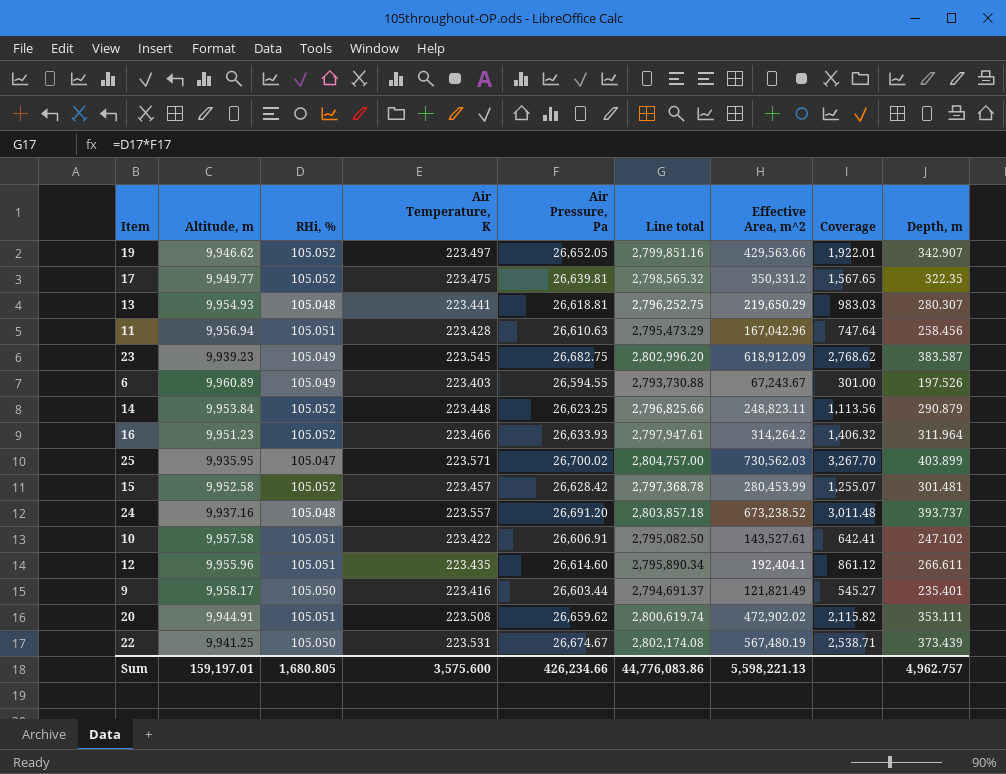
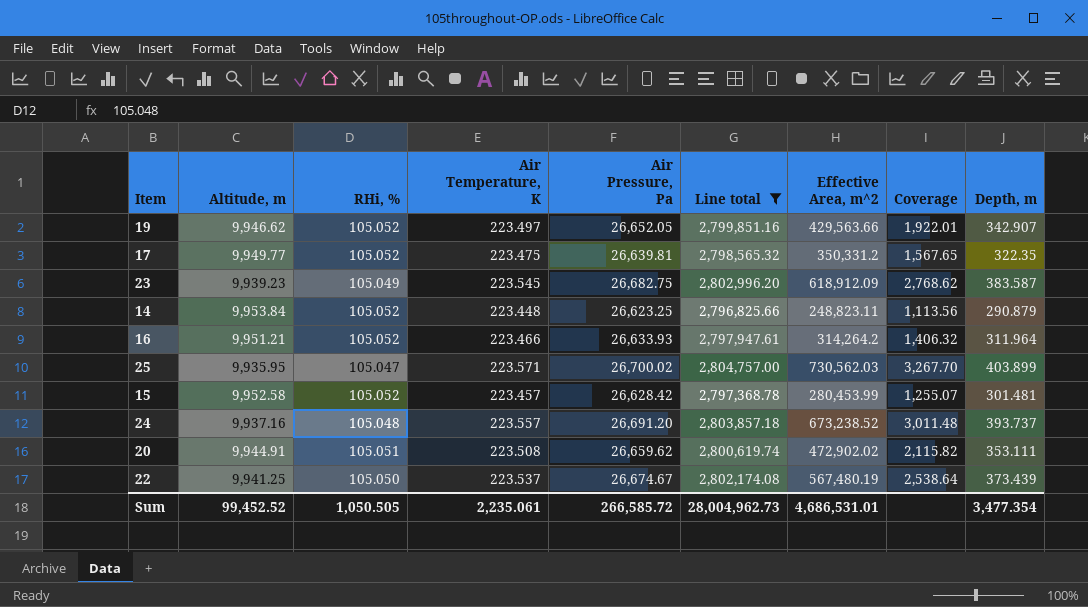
filter: none -> Line total >= 2,796,825.66
16 | Altitude, m: 9,951.23 -> 9,951.21
22 | Air Temperature, K: 223.531 -> 223.537
22 | Coverage: 2,538.71 -> 2,538.64
Sum | Altitude, m: 159,197.01 -> 99,452.52
Sum | RHi, %: 1,680.805 -> 1,050.505
Sum | Air Temperature, K: 3,575.600 -> 2,235.061
Sum | Air Pressure, Pa: 426,234.66 -> 266,585.72
Sum | Line total: 44,776,083.86 -> 28,004,962.73
Sum | Effective Area, m^2: 5,598,221.13 -> 4,686,531.01
Sum | Depth, m: 4,962.757 -> 3,477.354

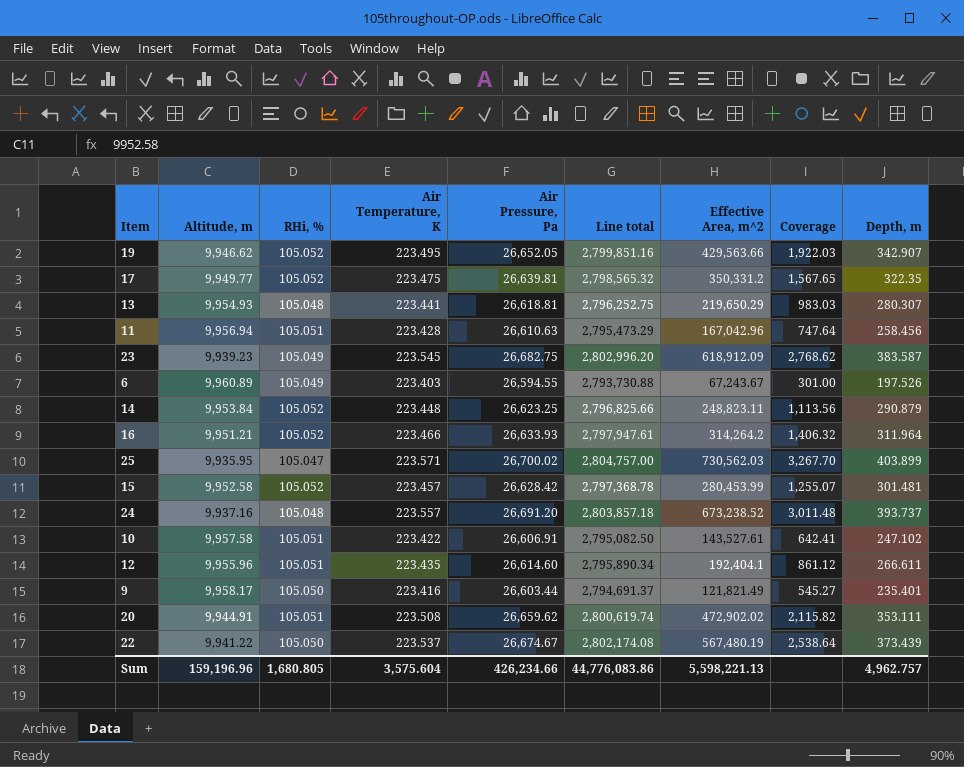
filter: Line total >= 2,796,825.66 -> none
19 | Air Temperature, K: 223.497 -> 223.495
19 | Coverage: 1,922.01 -> 1,922.03
22 | Altitude, m: 9,941.25 -> 9,941.22
Sum | Altitude, m: 99,452.52 -> 159,196.96
Sum | RHi, %: 1,050.505 -> 1,680.805
Sum | Air Temperature, K: 2,235.061 -> 3,575.604
Sum | Air Pressure, Pa: 266,585.72 -> 426,234.66
Sum | Line total: 28,004,962.73 -> 44,776,083.86
Sum | Effective Area, m^2: 4,686,531.01 -> 5,598,221.13
Sum | Depth, m: 3,477.354 -> 4,962.757

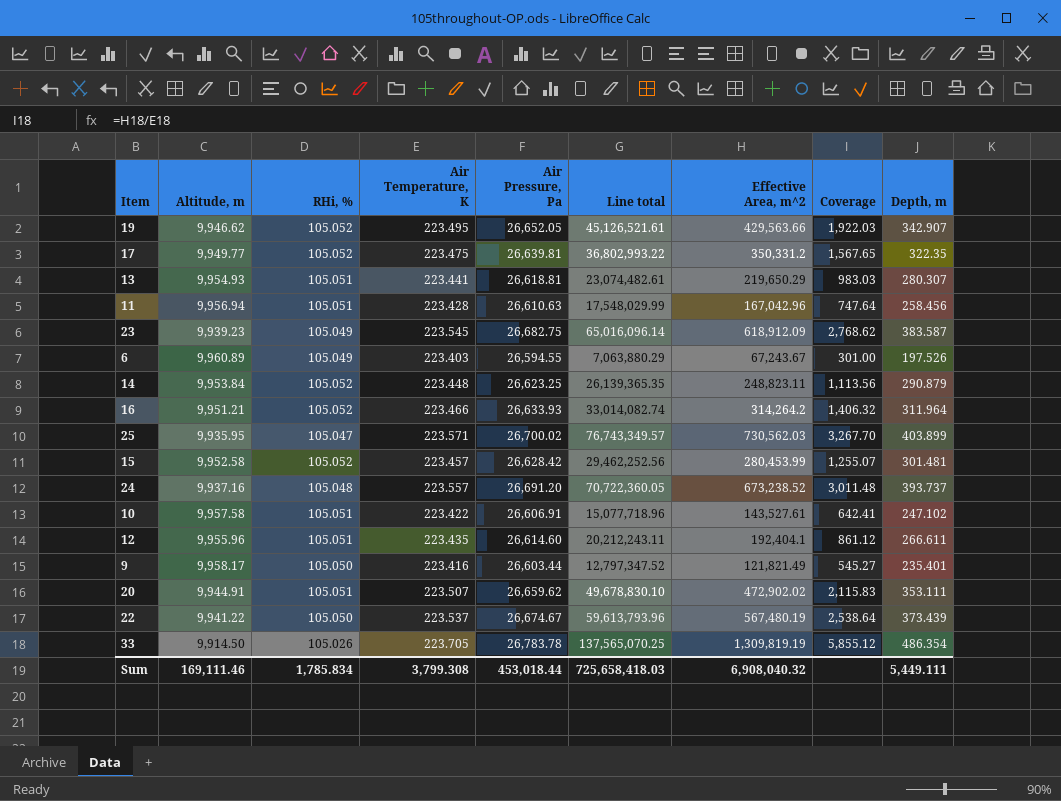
column Line total | formula: [RHi, %] * [Air Pressure, Pa] -> [RHi, %] * [Effective Area, m^2]
13 | RHi, %: 105.048 -> 105.051
20 | Air Temperature, K: 223.508 -> 223.507
20 | Coverage: 2,115.82 -> 2,115.83
row 33: none -> 9,914.50 | 105.026 | 223.705 | 26,783.78 | 137,565,070.25 | 1,309,819.19 | 5,855.12 | 486.354
Sum | Altitude, m: 159,196.96 -> 169,111.46
Sum | RHi, %: 1,680.805 -> 1,785.834
Sum | Air Temperature, K: 3,575.604 -> 3,799.308
Sum | Air Pressure, Pa: 426,234.66 -> 453,018.44
Sum | Line total: 44,776,083.86 -> 725,658,418.03
Sum | Effective Area, m^2: 5,598,221.13 -> 6,908,040.32
Sum | Depth, m: 4,962.757 -> 5,449.111

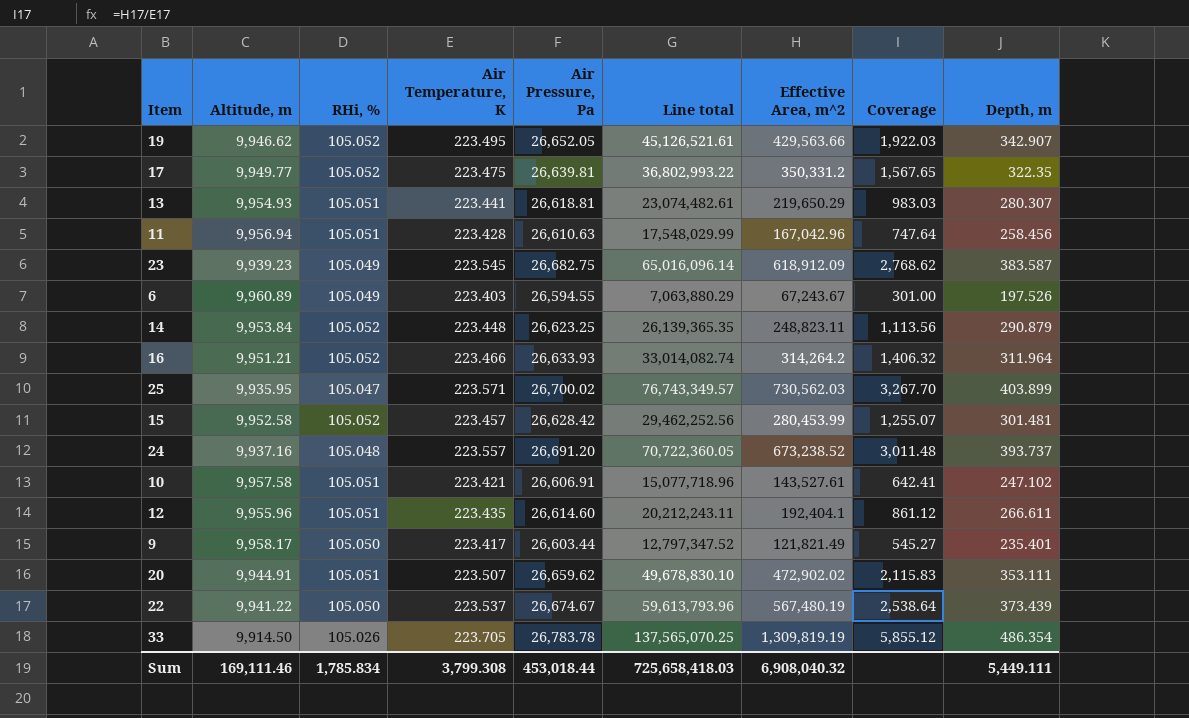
10 | Air Temperature, K: 223.422 -> 223.421
9 | Air Temperature, K: 223.416 -> 223.417

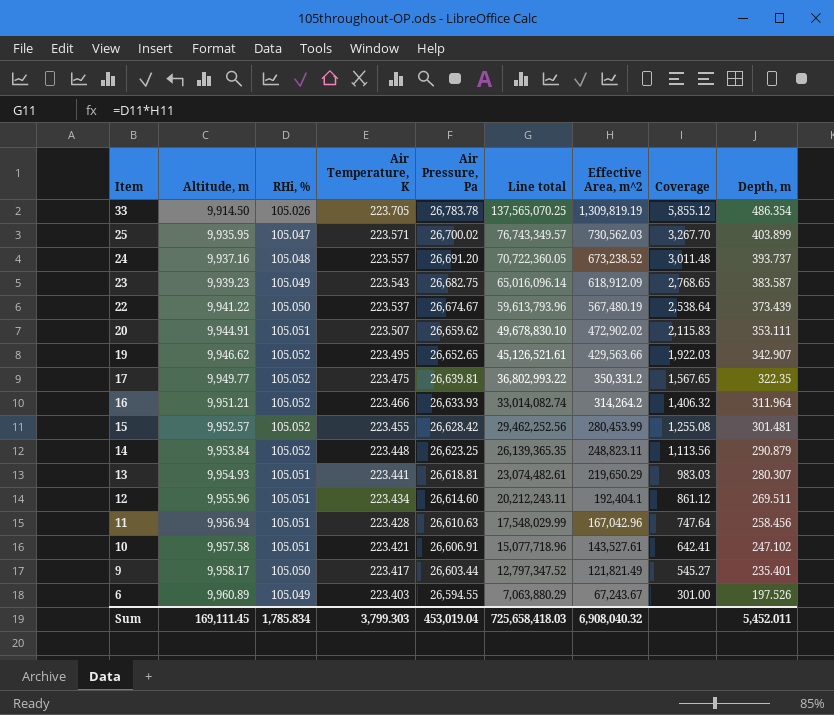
row order: none -> Item descending
23 | Air Temperature, K: 223.545 -> 223.543
23 | Coverage: 2,768.62 -> 2,768.65
19 | Air Pressure, Pa: 26,652.05 -> 26,652.65
15 | Altitude, m: 9,952.58 -> 9,952.57
15 | Air Temperature, K: 223.457 -> 223.455
15 | Coverage: 1,255.07 -> 1,255.08
12 | Air Temperature, K: 223.435 -> 223.434
12 | Depth, m: 266.611 -> 269.511
Sum | Altitude, m: 169,111.46 -> 169,111.45
Sum | Air Temperature, K: 3,799.308 -> 3,799.303
Sum | Air Pressure, Pa: 453,018.44 -> 453,019.04
Sum | Depth, m: 5,449.111 -> 5,452.011

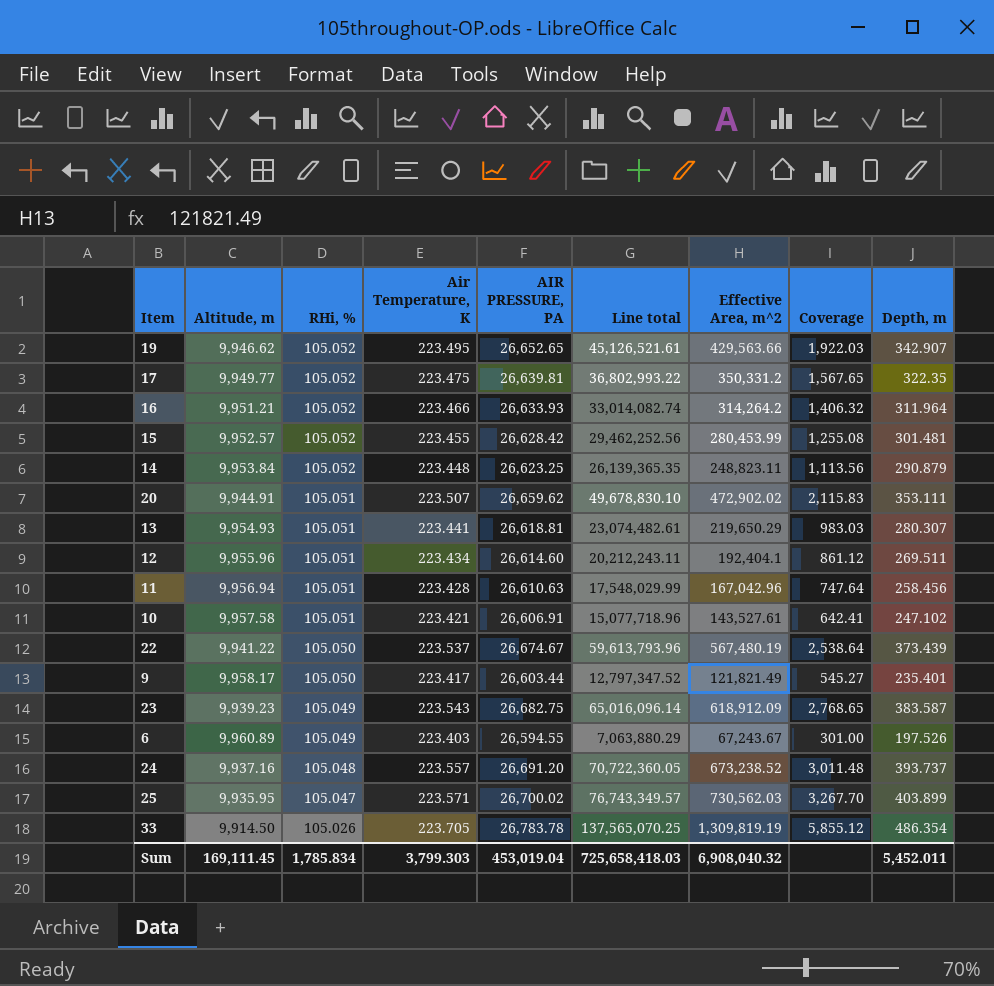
row order: Item descending -> RHi, % descending
column name: Air Pressure, Pa -> AIR PRESSURE, PA

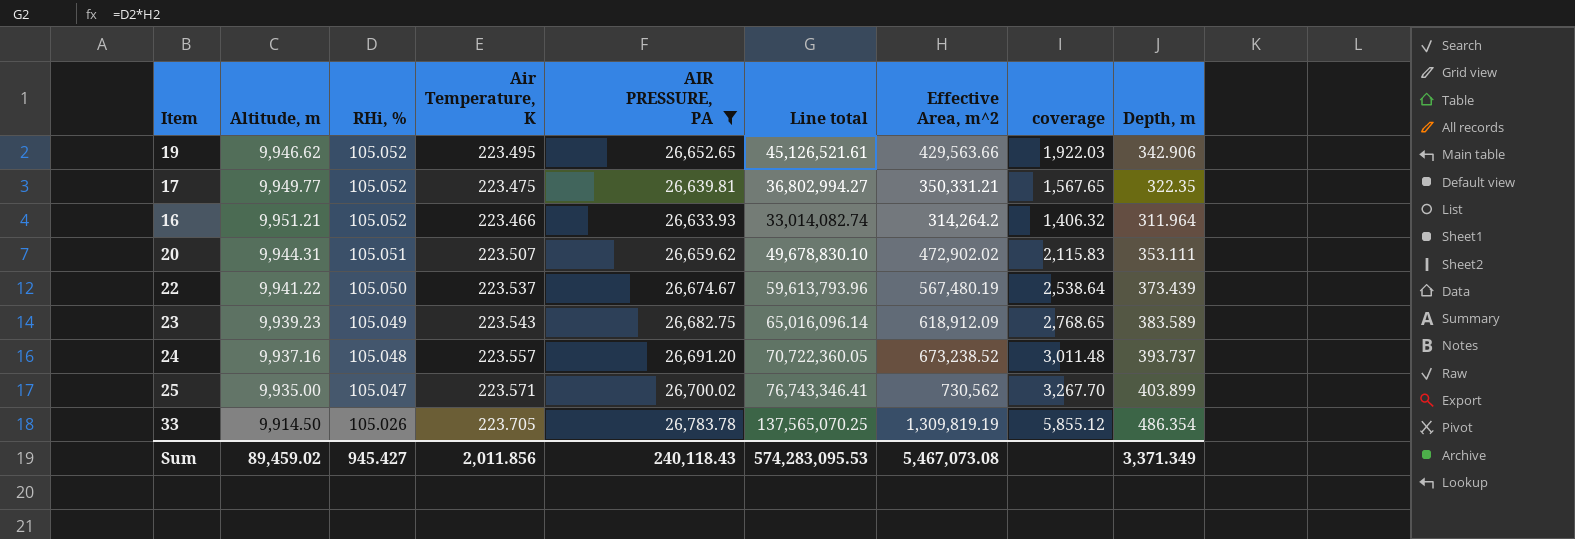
filter: none -> AIR PRESSURE, PA >= 26,633.93
column name: Coverage -> coverage
19 | Depth, m: 342.907 -> 342.906
17 | Line total: 36,802,993.22 -> 36,802,994.27
17 | Effective Area, m^2: 350,331.2 -> 350,331.21
20 | Altitude, m: 9,944.91 -> 9,944.31
23 | Depth, m: 383.587 -> 383.589
25 | Altitude, m: 9,935.95 -> 9,935.00
25 | Line total: 76,743,349.57 -> 76,743,346.41
25 | Effective Area, m^2: 730,562.03 -> 730,562
Sum | Altitude, m: 169,111.45 -> 89,459.02
Sum | RHi, %: 1,785.834 -> 945.427
Sum | Air Temperature, K: 3,799.303 -> 2,011.856
Sum | AIR PRESSURE, PA: 453,019.04 -> 240,118.43
Sum | Line total: 725,658,418.03 -> 574,283,095.53
Sum | Effective Area, m^2: 6,908,040.32 -> 5,467,073.08
Sum | Depth, m: 5,452.011 -> 3,371.349

